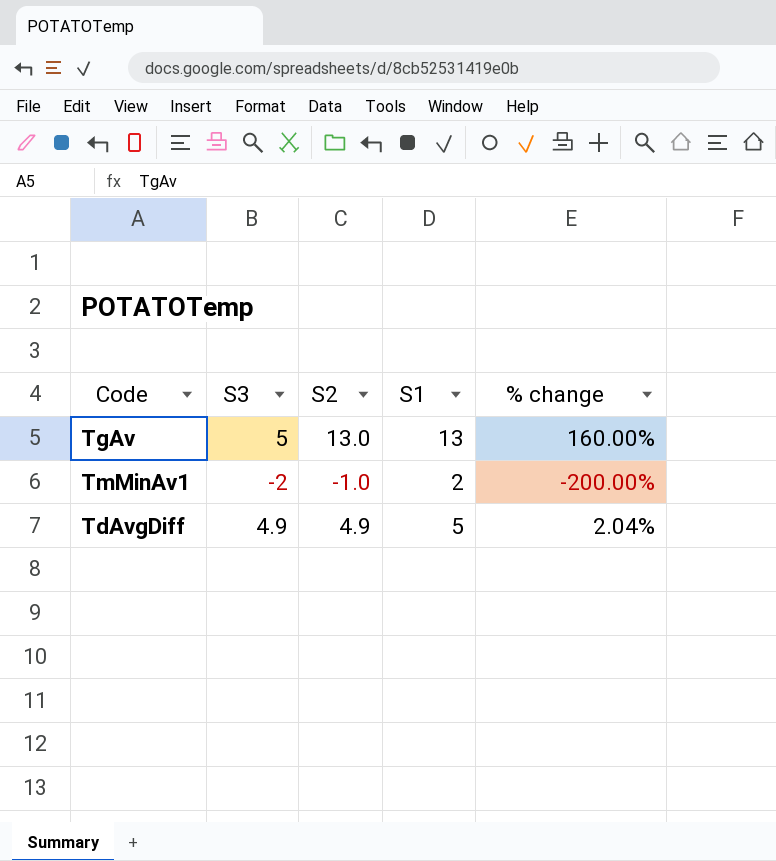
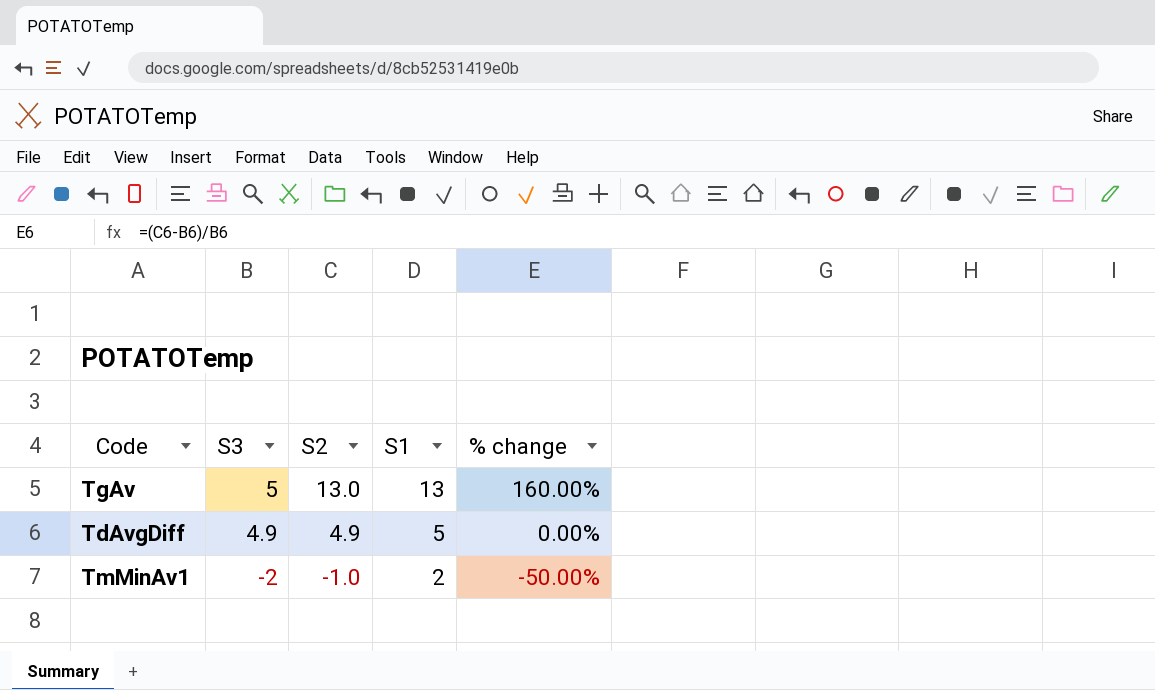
row order: none -> S3 descending
column % change | formula: ([S1] - [S3]) / [S3] -> ([S2] - [S3]) / [S3]

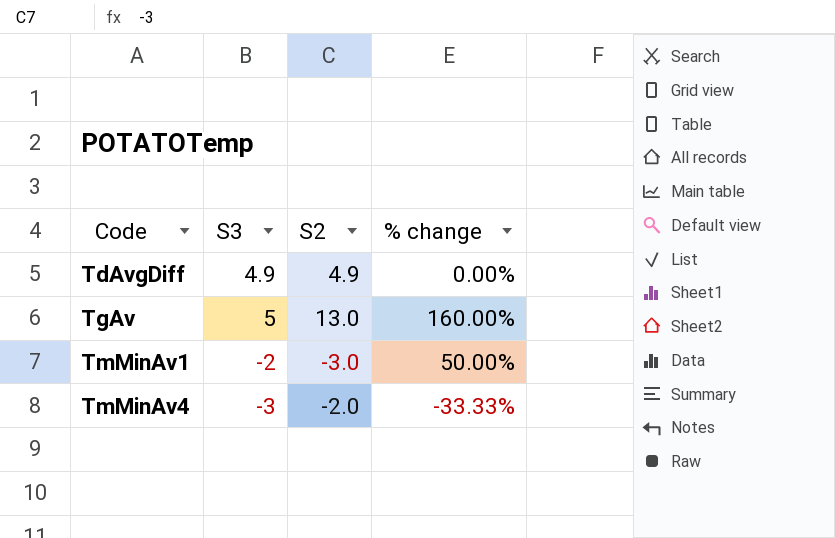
row order: S3 descending -> Code ascending
column S1 | position: 4 -> none
TmMinAv1 | S2: -1.0 -> -3.0
TmMinAv1 | % change: -50.00% -> 50.00%
row TmMinAv4: none -> -3 | -2.0 | -33.33%

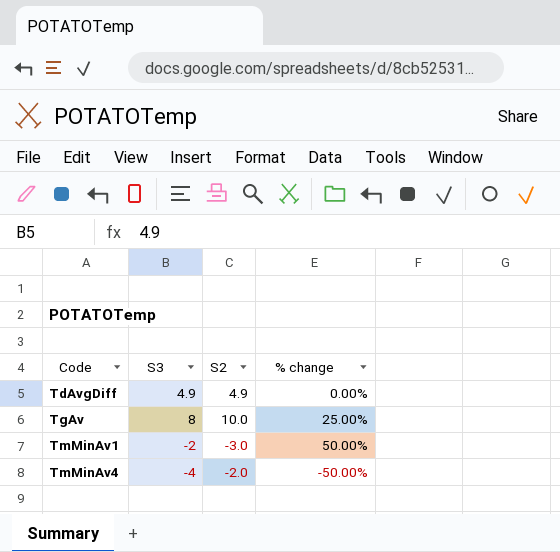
TgAv | S3: 5 -> 8
TgAv | S2: 13.0 -> 10.0
TgAv | % change: 160.00% -> 25.00%
TmMinAv4 | S3: -3 -> -4
TmMinAv4 | % change: -33.33% -> -50.00%

